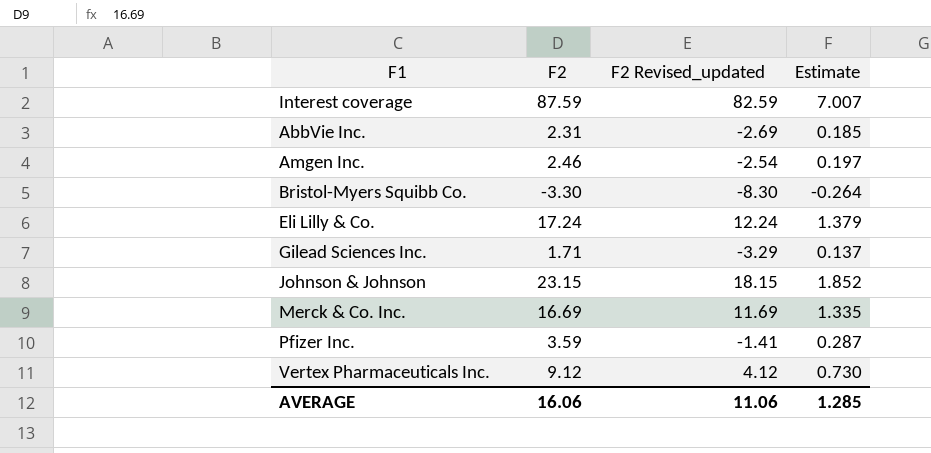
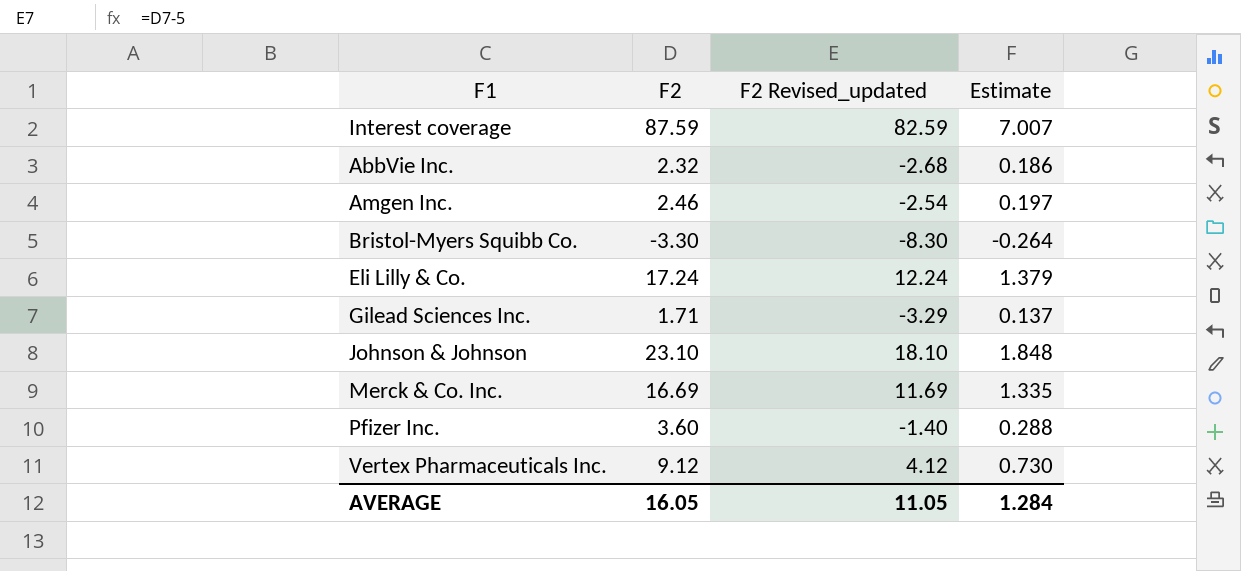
AbbVie Inc. | F2: 2.31 -> 2.32
AbbVie Inc. | F2 Revised_updated: -2.69 -> -2.68
AbbVie Inc. | Estimate: 0.185 -> 0.186
Johnson & Johnson | F2: 23.15 -> 23.10
Johnson & Johnson | F2 Revised_updated: 18.15 -> 18.10
Johnson & Johnson | Estimate: 1.852 -> 1.848
Pfizer Inc. | F2: 3.59 -> 3.60
Pfizer Inc. | F2 Revised_updated: -1.41 -> -1.40
Pfizer Inc. | Estimate: 0.287 -> 0.288
AVERAGE | F2: 16.06 -> 16.05
AVERAGE | F2 Revised_updated: 11.06 -> 11.05
AVERAGE | Estimate: 1.285 -> 1.284

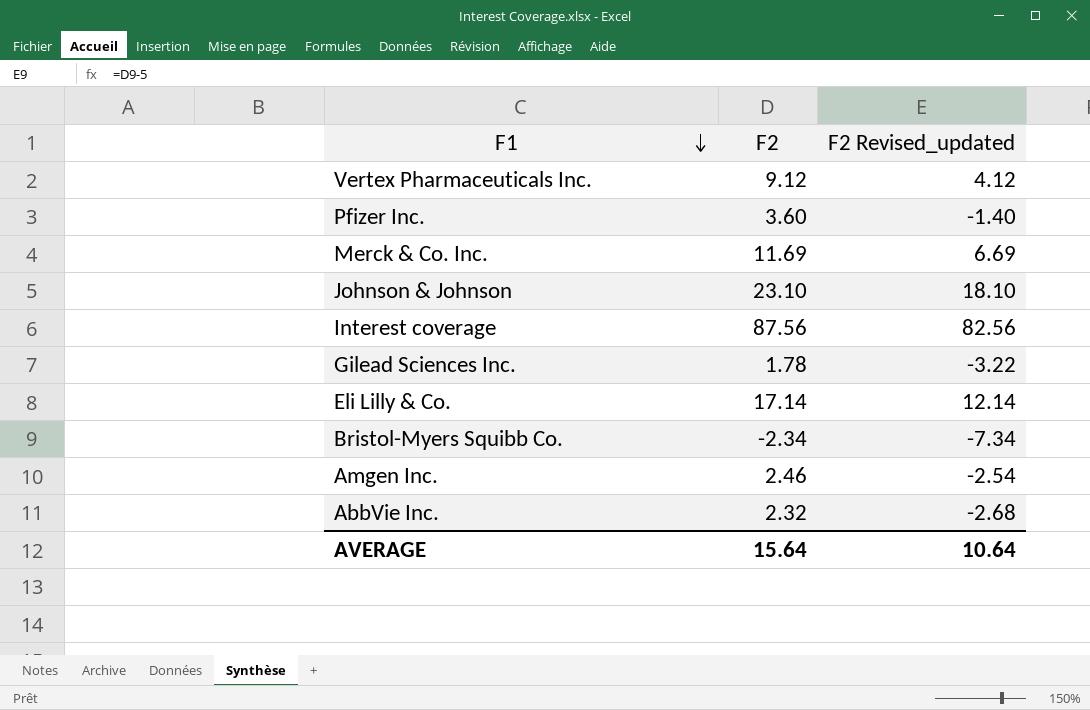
row order: none -> F1 descending
column Estimate | formula: [F2] * 0.08 -> none
Merck & Co. Inc. | F2: 16.69 -> 11.69
Merck & Co. Inc. | F2 Revised_updated: 11.69 -> 6.69
Interest coverage | F2: 87.59 -> 87.56
Interest coverage | F2 Revised_updated: 82.59 -> 82.56
Gilead Sciences Inc. | F2: 1.71 -> 1.78
Gilead Sciences Inc. | F2 Revised_updated: -3.29 -> -3.22
Eli Lilly & Co. | F2: 17.24 -> 17.14
Eli Lilly & Co. | F2 Revised_updated: 12.24 -> 12.14
Bristol-Myers Squibb Co. | F2: -3.30 -> -2.34
Bristol-Myers Squibb Co. | F2 Revised_updated: -8.30 -> -7.34
AVERAGE | F2: 16.05 -> 15.64
AVERAGE | F2 Revised_updated: 11.05 -> 10.64

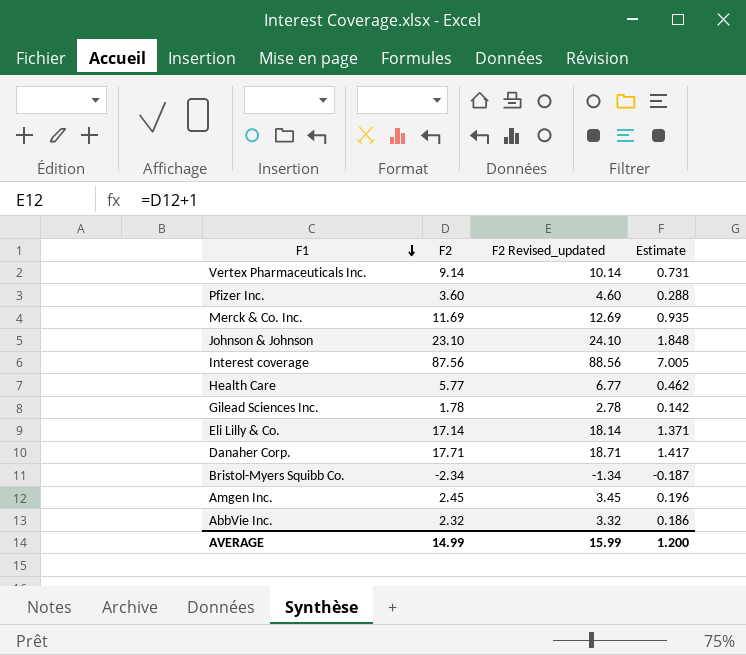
column F2 Revised_updated | formula: [F2] - 5 -> [F2] + 1
column Estimate | formula: none -> [F2] * 0.08
Vertex Pharmaceuticals Inc. | F2: 9.12 -> 9.14
row Health Care: none -> 5.77 | 6.77 | 0.462
row Danaher Corp.: none -> 17.71 | 18.71 | 1.417
Amgen Inc. | F2: 2.46 -> 2.45
AVERAGE | F2: 15.64 -> 14.99
AVERAGE | F2 Revised_updated: 10.64 -> 15.99

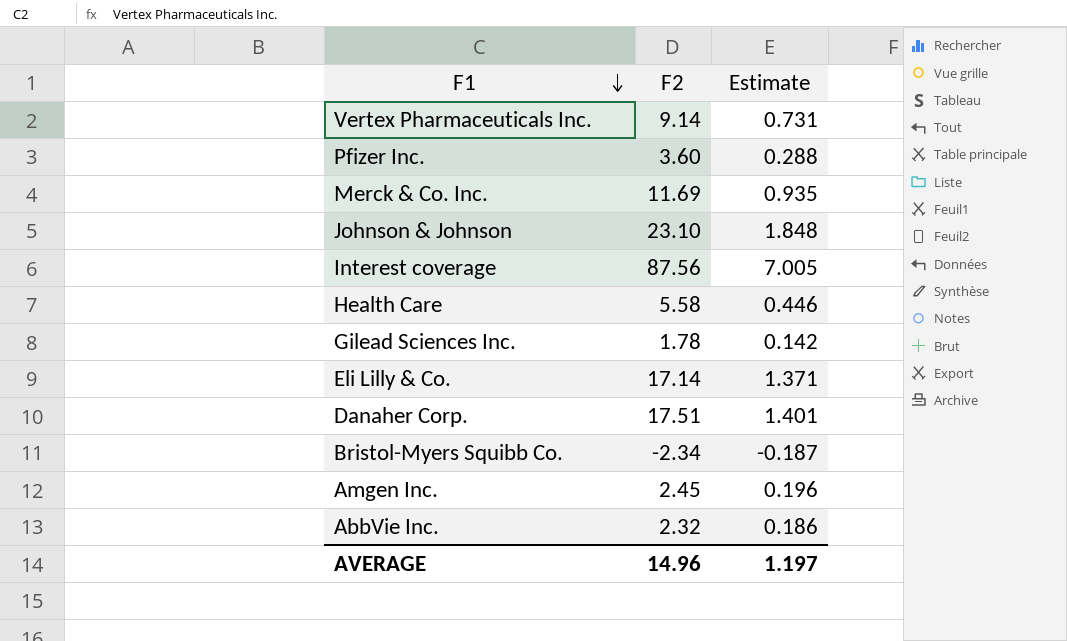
column F2 Revised_updated | formula: [F2] + 1 -> none
Health Care | F2: 5.77 -> 5.58
Health Care | Estimate: 0.462 -> 0.446
Danaher Corp. | F2: 17.71 -> 17.51
Danaher Corp. | Estimate: 1.417 -> 1.401
AVERAGE | F2: 14.99 -> 14.96
AVERAGE | Estimate: 1.200 -> 1.197

